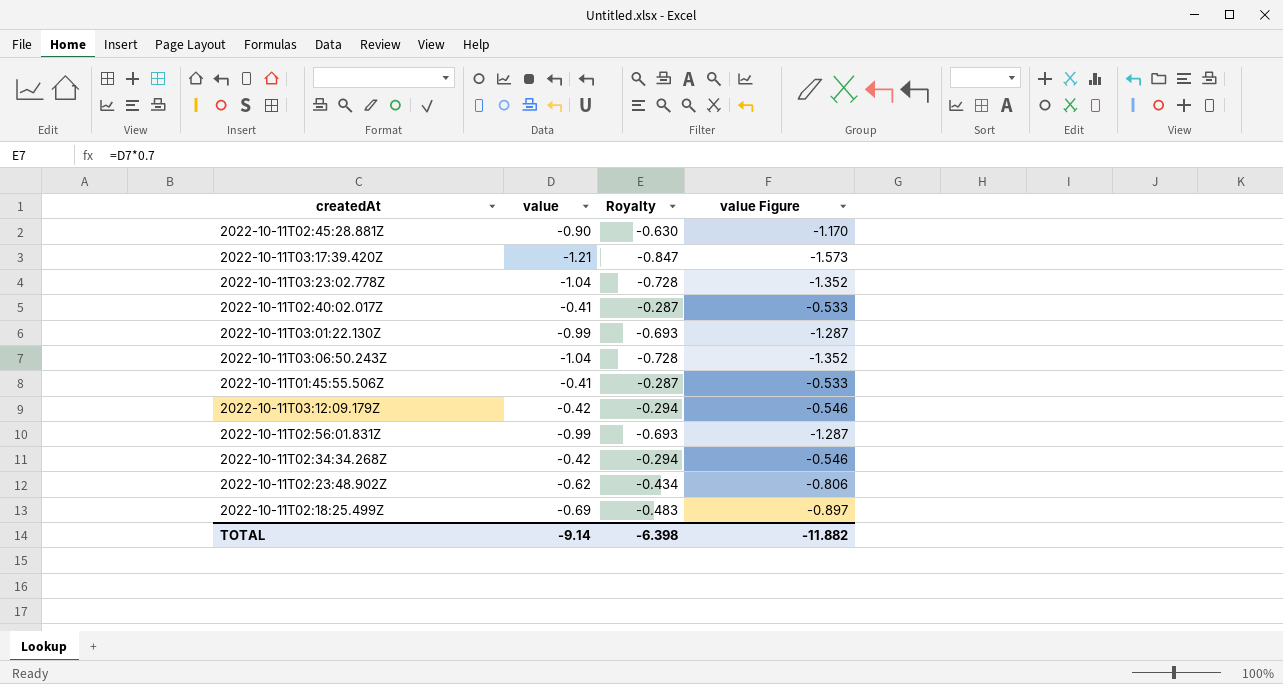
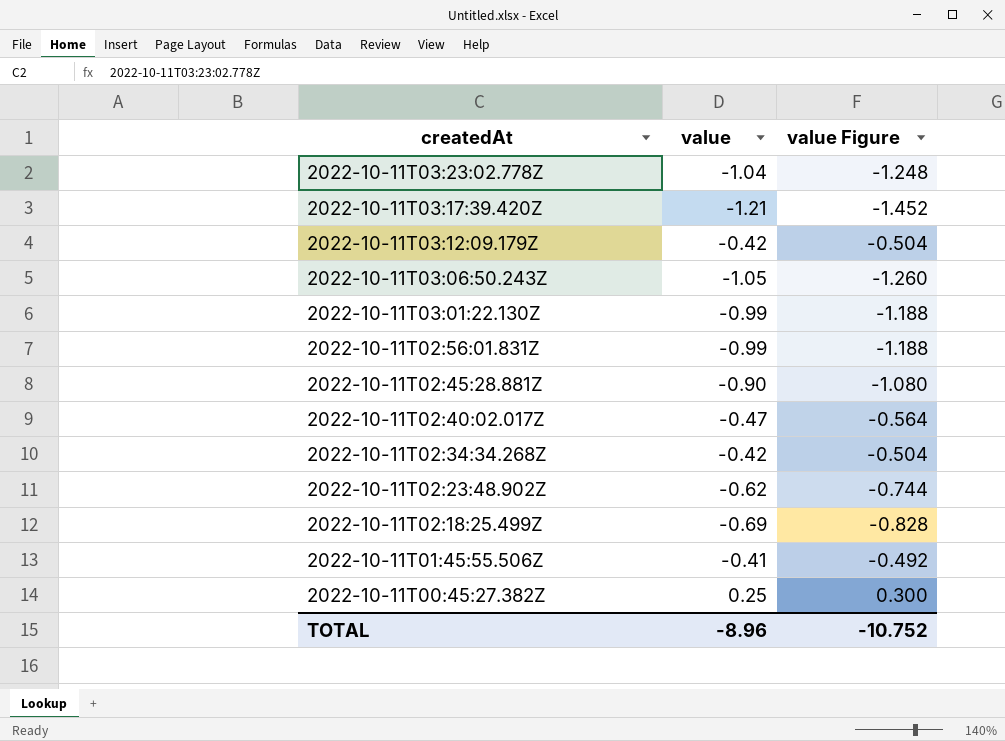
row order: none -> createdAt descending
column Royalty | formula: [value] * 0.7 -> none
column value Figure | formula: [value] * 1.3 -> [value] * 1.2
2022-10-11T03:06:50.243Z | value: -1.04 -> -1.05
2022-10-11T02:40:02.017Z | value: -0.41 -> -0.47
row 2022-10-11T00:45:27.382Z: none -> 0.25 | 0.300
TOTAL | value: -9.14 -> -8.96
TOTAL | value Figure: -11.882 -> -10.752

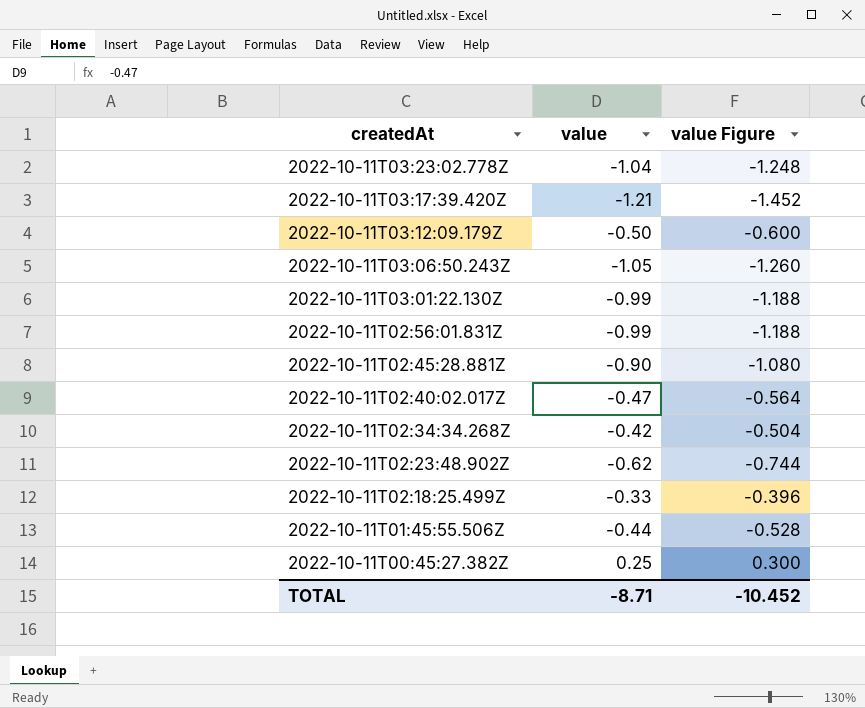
2022-10-11T03:12:09.179Z | value: -0.42 -> -0.50
2022-10-11T03:12:09.179Z | value Figure: -0.504 -> -0.600
2022-10-11T02:18:25.499Z | value: -0.69 -> -0.33
2022-10-11T02:18:25.499Z | value Figure: -0.828 -> -0.396
2022-10-11T01:45:55.506Z | value: -0.41 -> -0.44
2022-10-11T01:45:55.506Z | value Figure: -0.492 -> -0.528
TOTAL | value: -8.96 -> -8.71
TOTAL | value Figure: -10.752 -> -10.452

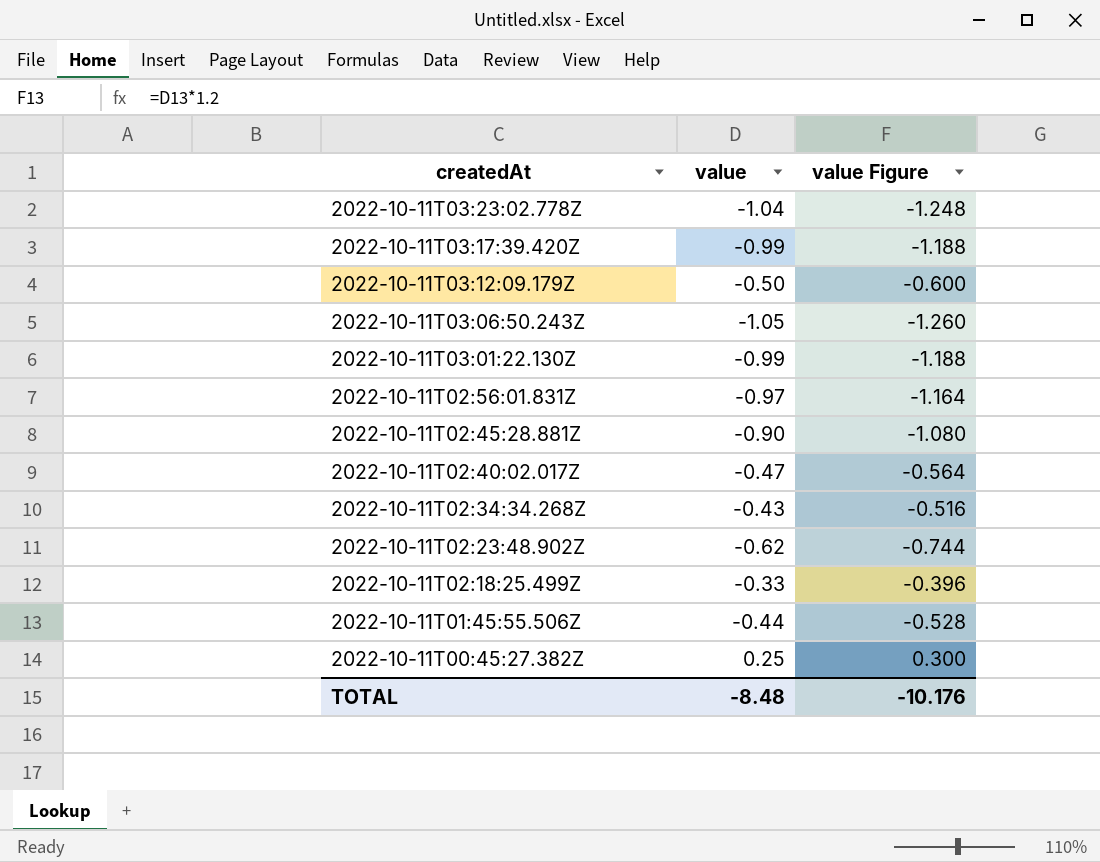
2022-10-11T03:17:39.420Z | value: -1.21 -> -0.99
2022-10-11T03:17:39.420Z | value Figure: -1.452 -> -1.188
2022-10-11T02:56:01.831Z | value: -0.99 -> -0.97
2022-10-11T02:56:01.831Z | value Figure: -1.188 -> -1.164
2022-10-11T02:34:34.268Z | value: -0.42 -> -0.43
2022-10-11T02:34:34.268Z | value Figure: -0.504 -> -0.516
TOTAL | value: -8.71 -> -8.48
TOTAL | value Figure: -10.452 -> -10.176

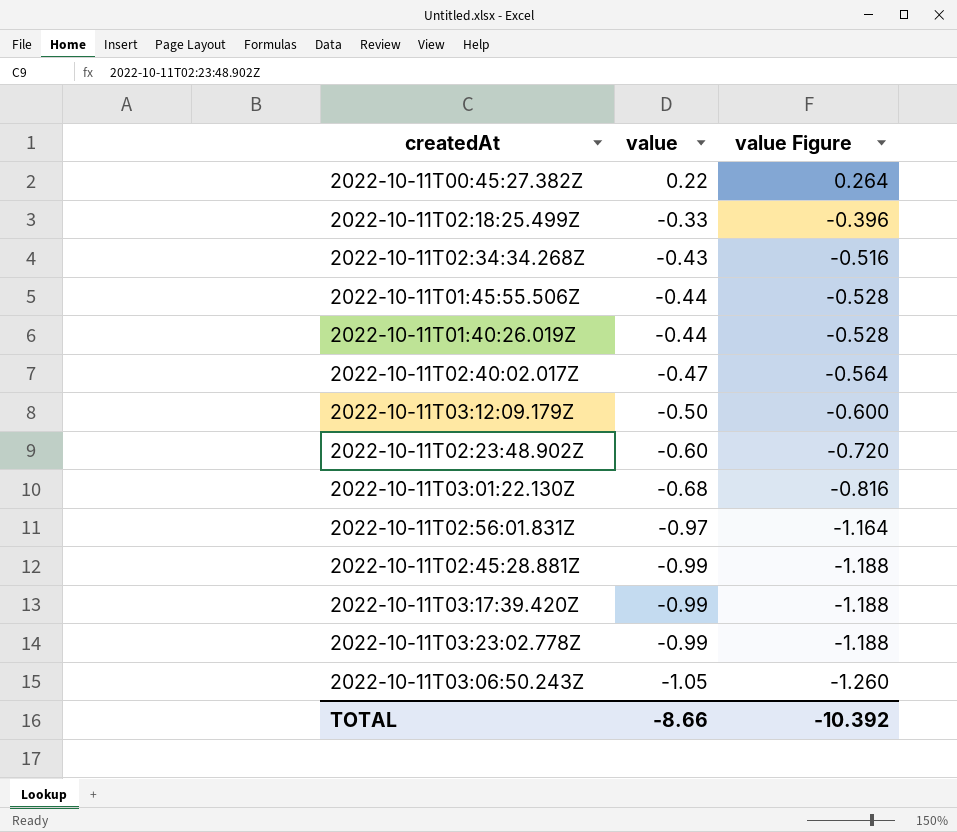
row order: createdAt descending -> value descending
2022-10-11T00:45:27.382Z | value: 0.25 -> 0.22
2022-10-11T00:45:27.382Z | value Figure: 0.300 -> 0.264
row 2022-10-11T01:40:26.019Z: none -> -0.44 | -0.528
2022-10-11T02:23:48.902Z | value: -0.62 -> -0.60
2022-10-11T02:23:48.902Z | value Figure: -0.744 -> -0.720
2022-10-11T03:01:22.130Z | value: -0.99 -> -0.68
2022-10-11T03:01:22.130Z | value Figure: -1.188 -> -0.816
2022-10-11T02:45:28.881Z | value: -0.90 -> -0.99
2022-10-11T02:45:28.881Z | value Figure: -1.080 -> -1.188
2022-10-11T03:23:02.778Z | value: -1.04 -> -0.99
2022-10-11T03:23:02.778Z | value Figure: -1.248 -> -1.188
TOTAL | value: -8.48 -> -8.66
TOTAL | value Figure: -10.176 -> -10.392

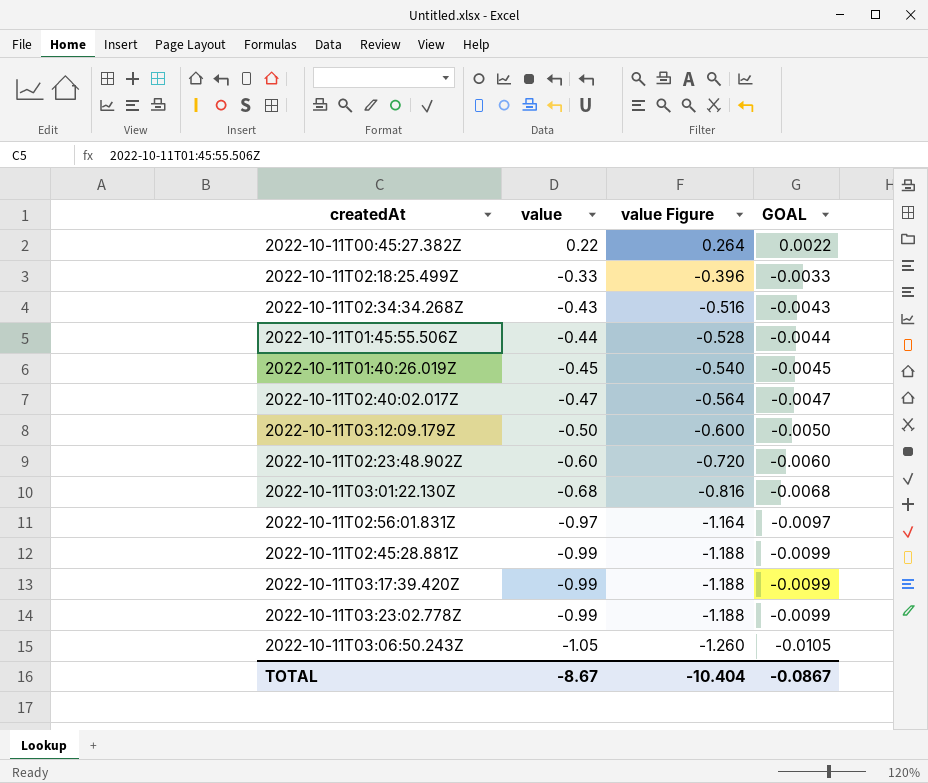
column GOAL | formula: none -> [value] * 0.01
2022-10-11T01:40:26.019Z | value: -0.44 -> -0.45
2022-10-11T01:40:26.019Z | value Figure: -0.528 -> -0.540
TOTAL | value: -8.66 -> -8.67
TOTAL | value Figure: -10.392 -> -10.404

